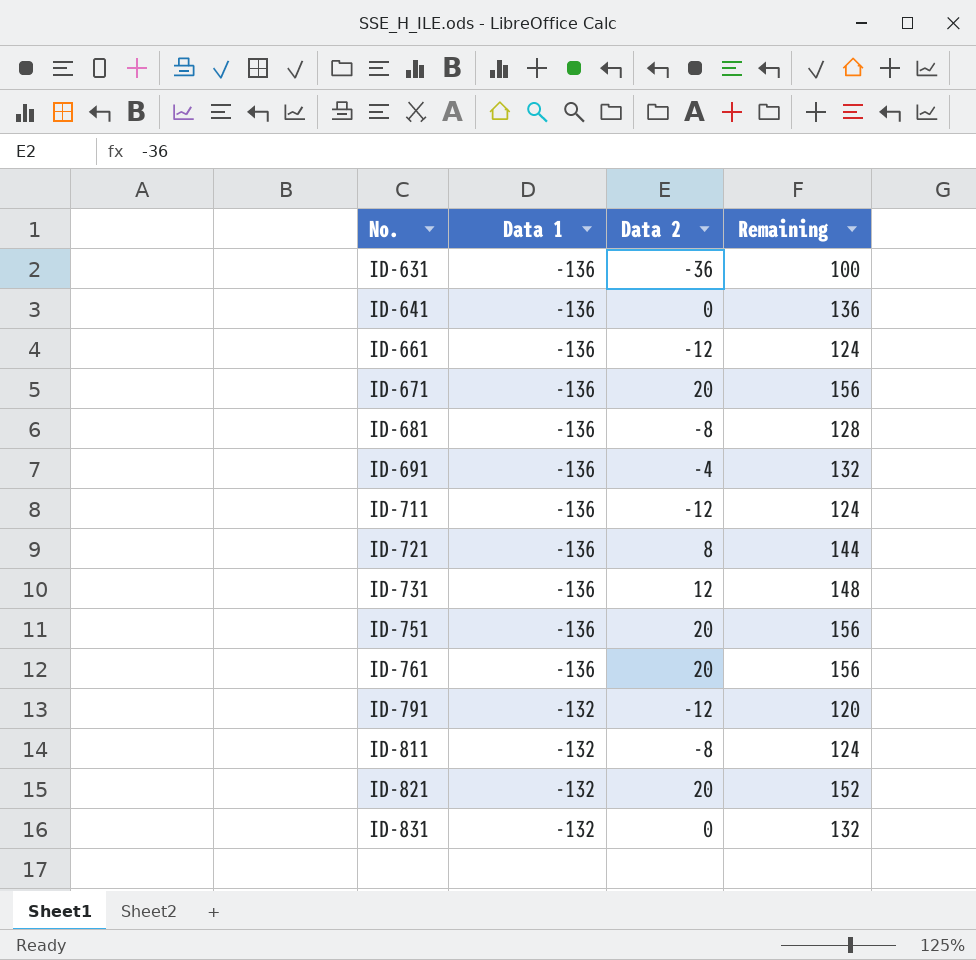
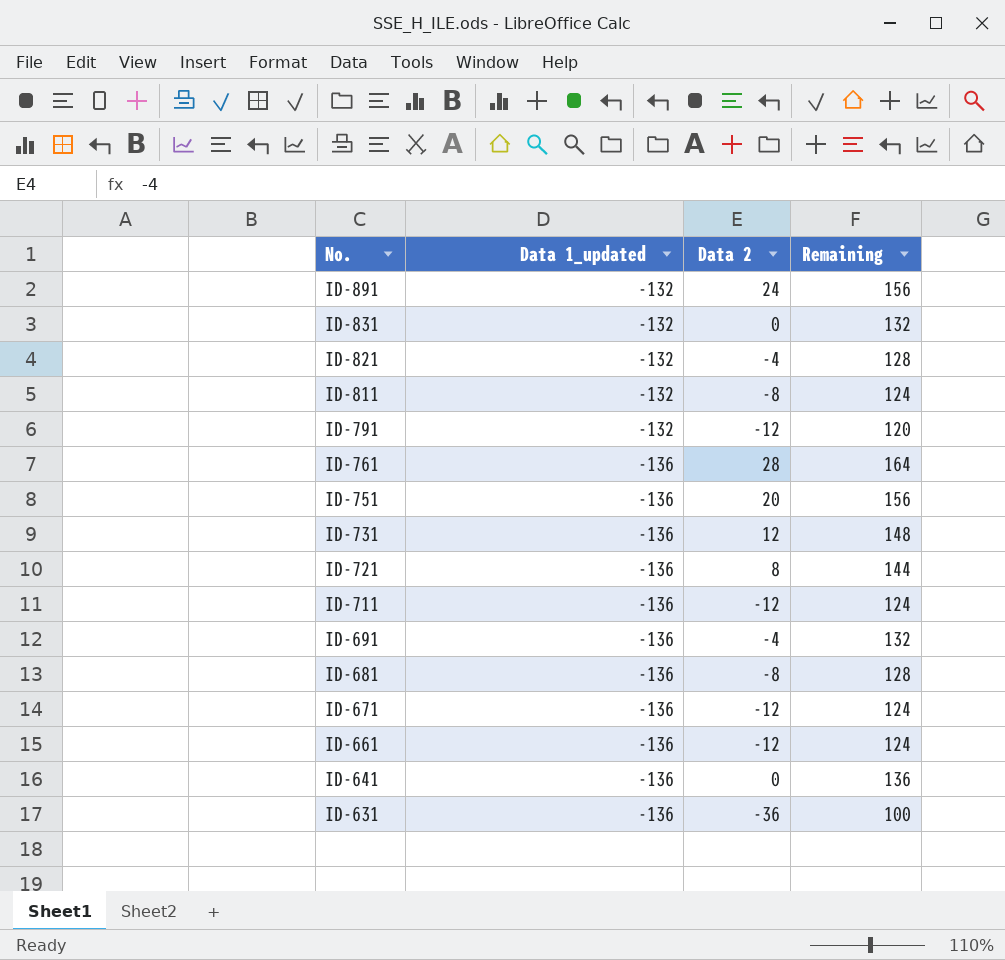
row order: No. ascending -> No. descending
column name: Data 1 -> Data 1_updated
row ID-891: none -> -132 | 24 | 156
ID-821 | Data 2: 20 -> -4
ID-821 | Remaining: 152 -> 128
ID-761 | Data 2: 20 -> 28
ID-761 | Remaining: 156 -> 164
ID-671 | Data 2: 20 -> -12
ID-671 | Remaining: 156 -> 124

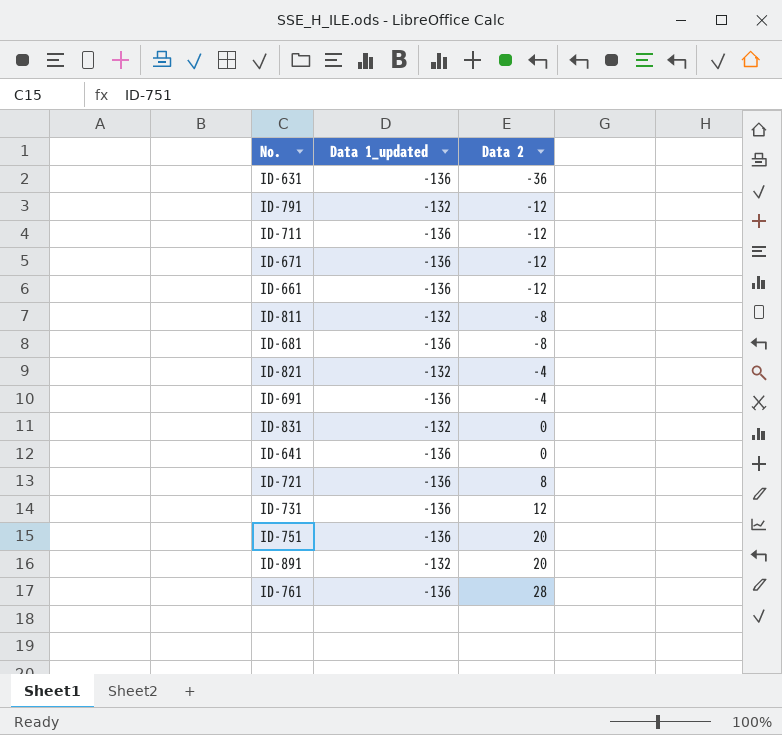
row order: No. descending -> Data 2 ascending
column Remaining | formula: [Data 2] - [Data 1_updated] -> none
ID-891 | Data 2: 24 -> 20

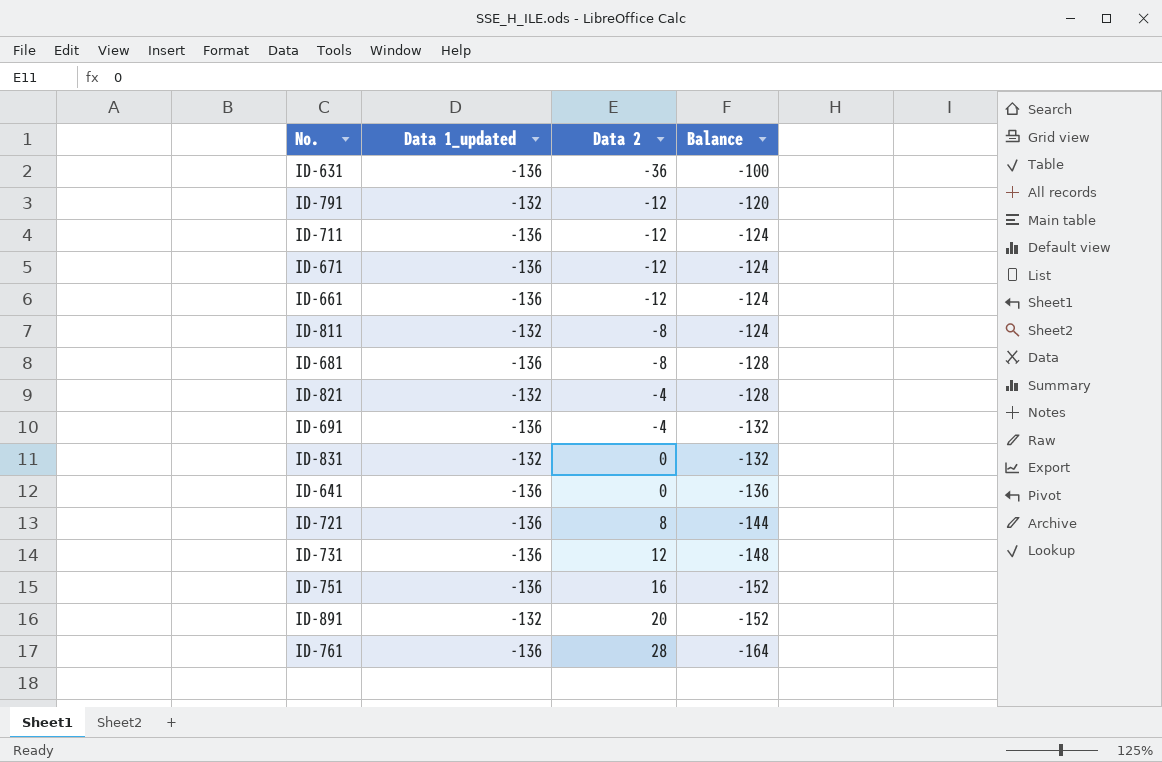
column Balance | formula: none -> [Data 1_updated] - [Data 2]
ID-751 | Data 2: 20 -> 16

